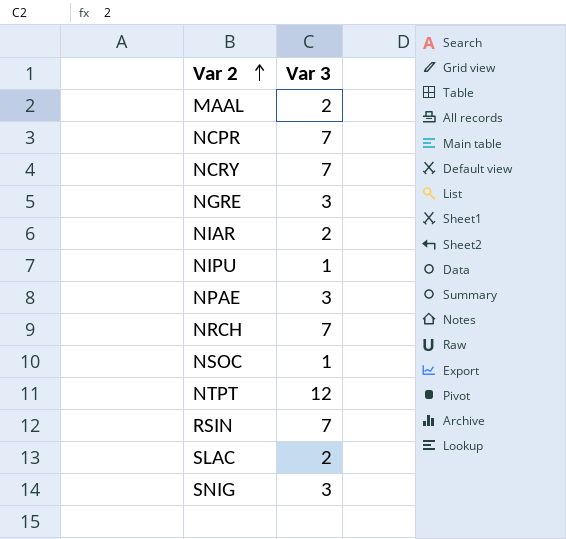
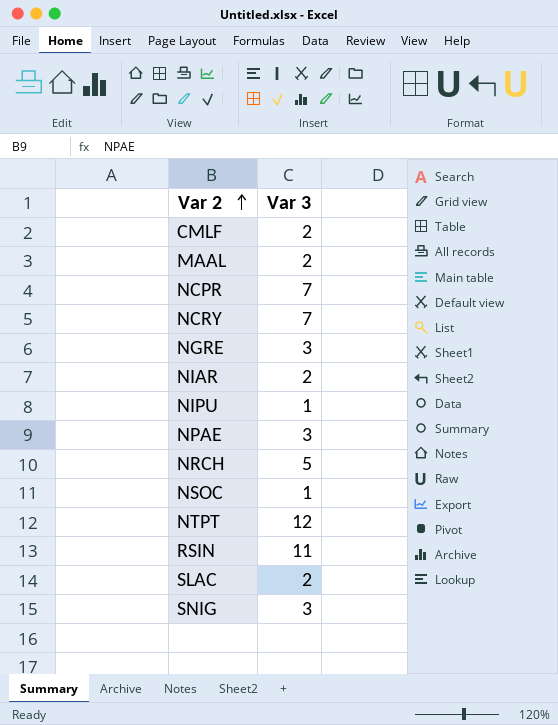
row CMLF: none -> 2
NRCH | Var 3: 7 -> 5
RSIN | Var 3: 7 -> 11

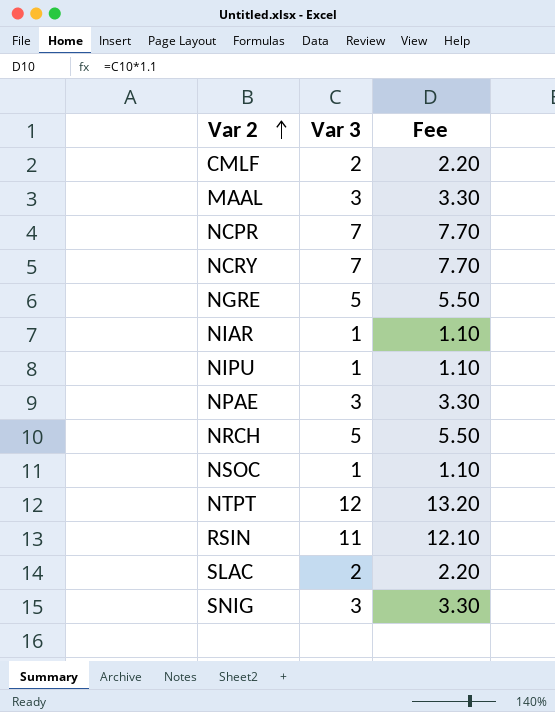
column Fee | formula: none -> [Var 3] * 1.1
MAAL | Var 3: 2 -> 3
NGRE | Var 3: 3 -> 5
NIAR | Var 3: 2 -> 1

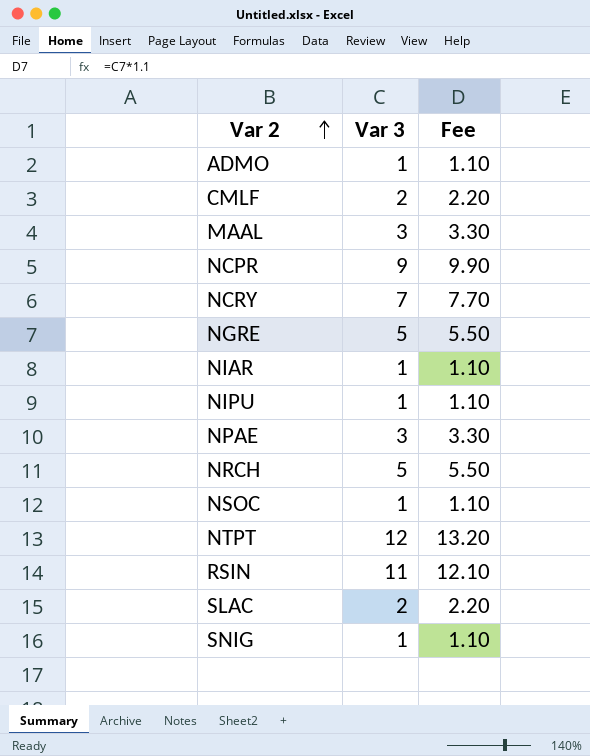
row ADMO: none -> 1 | 1.10
NCPR | Var 3: 7 -> 9
NCPR | Fee: 7.70 -> 9.90
SNIG | Var 3: 3 -> 1
SNIG | Fee: 3.30 -> 1.10

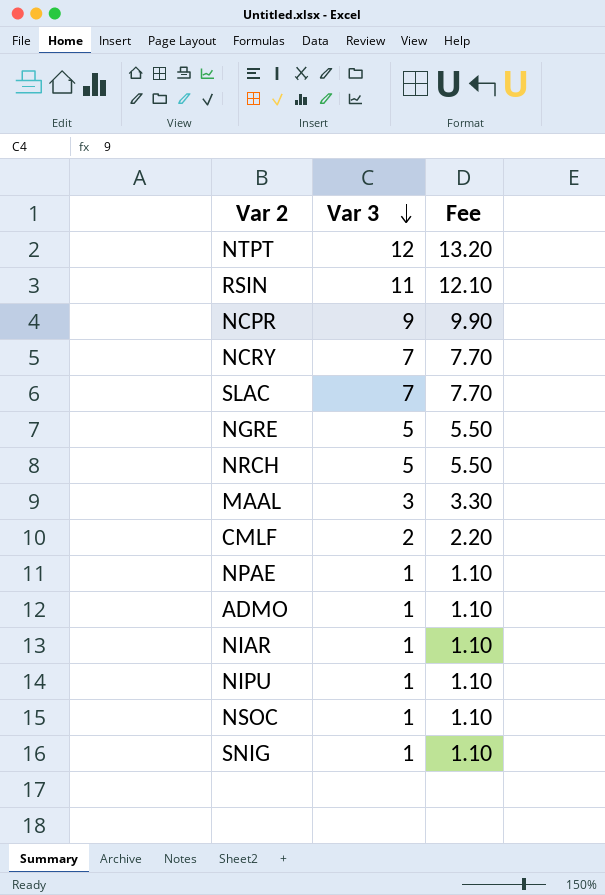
row order: Var 2 ascending -> Var 3 descending
SLAC | Var 3: 2 -> 7
SLAC | Fee: 2.20 -> 7.70
NPAE | Var 3: 3 -> 1
NPAE | Fee: 3.30 -> 1.10

